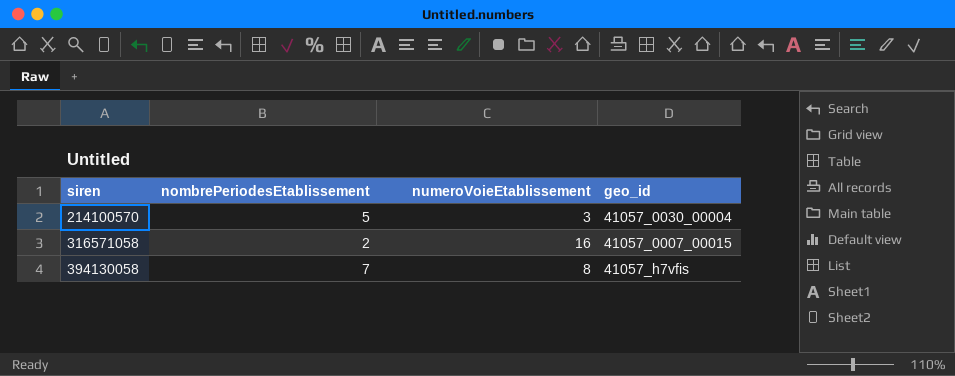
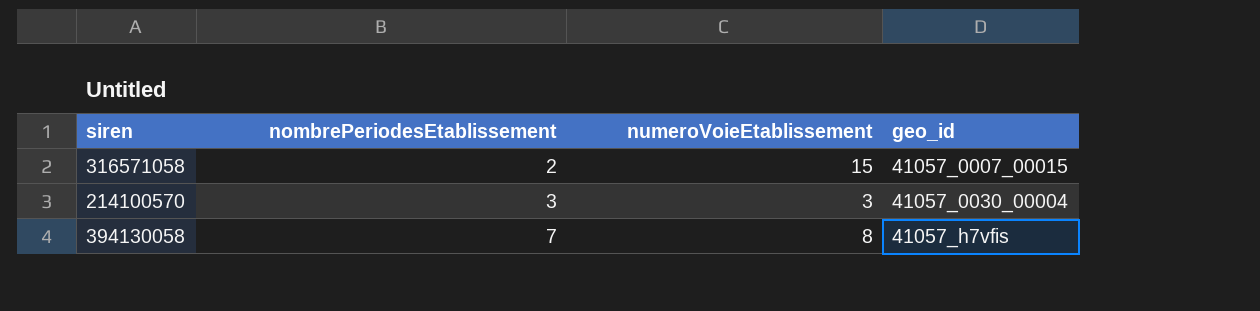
row order: siren ascending -> nombrePeriodesEtablissement ascending
316571058 | numeroVoieEtablissement: 16 -> 15
214100570 | nombrePeriodesEtablissement: 5 -> 3

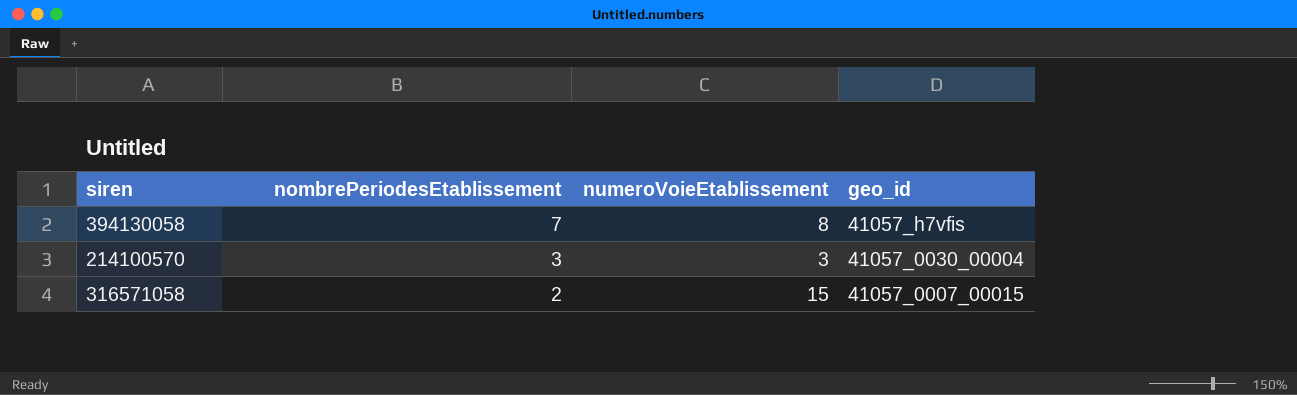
row order: nombrePeriodesEtablissement ascending -> nombrePeriodesEtablissement descending

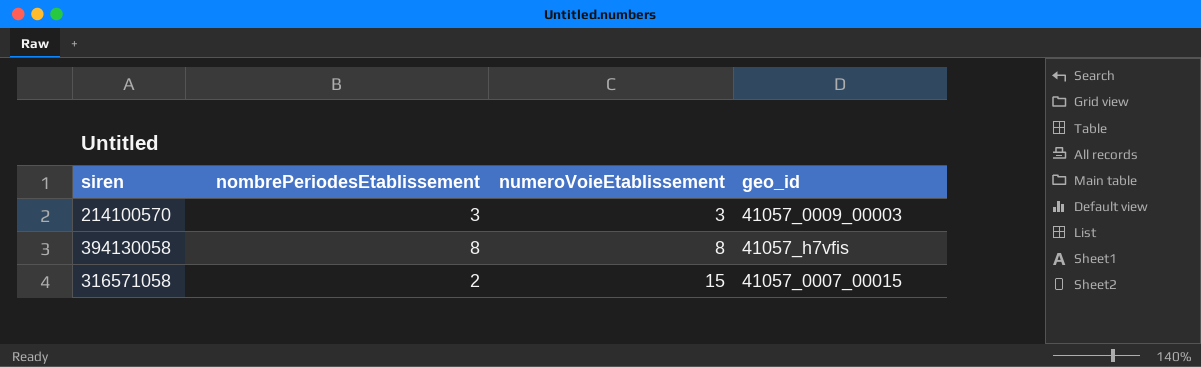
row order: nombrePeriodesEtablissement descending -> numeroVoieEtablissement ascending
214100570 | geo_id: 41057_0030_00004 -> 41057_0009_00003
394130058 | nombrePeriodesEtablissement: 7 -> 8

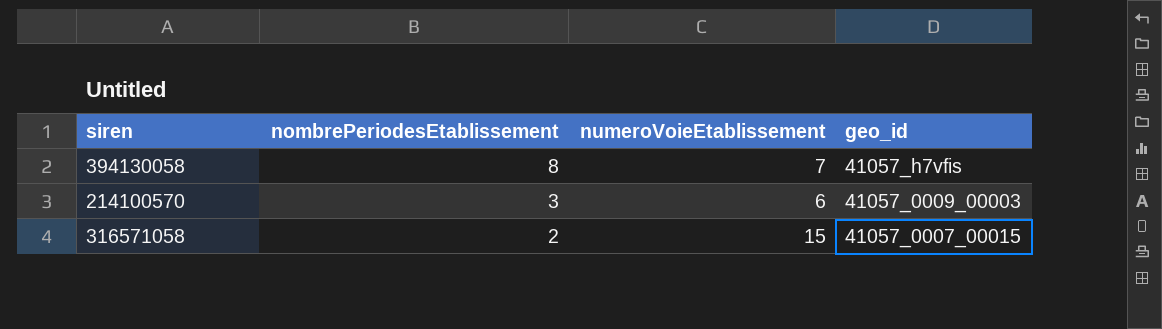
row order: numeroVoieEtablissement ascending -> nombrePeriodesEtablissement descending
394130058 | numeroVoieEtablissement: 8 -> 7
214100570 | numeroVoieEtablissement: 3 -> 6

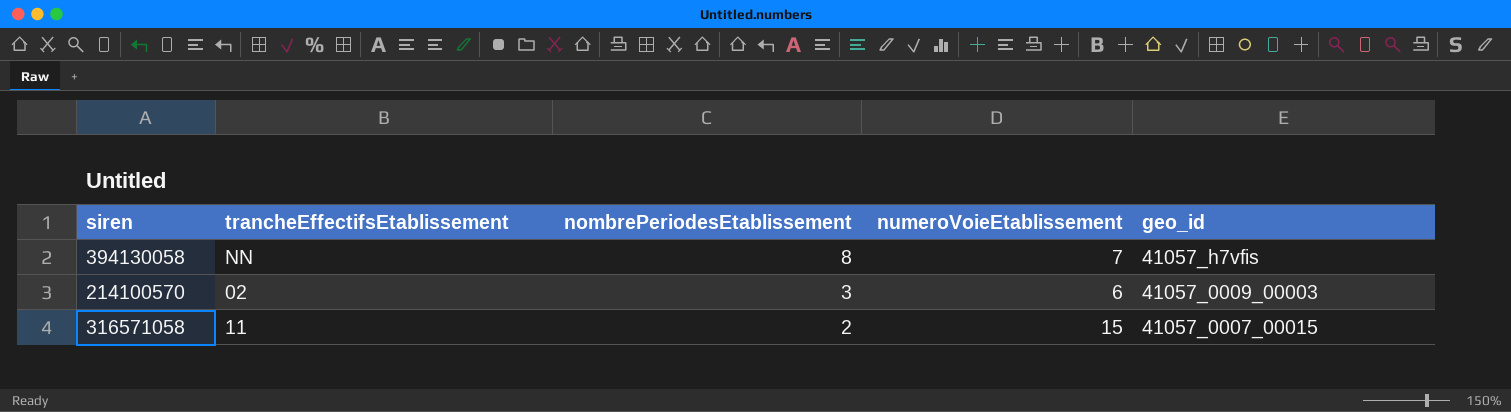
column trancheEffectifsEtablissement | position: none -> 2

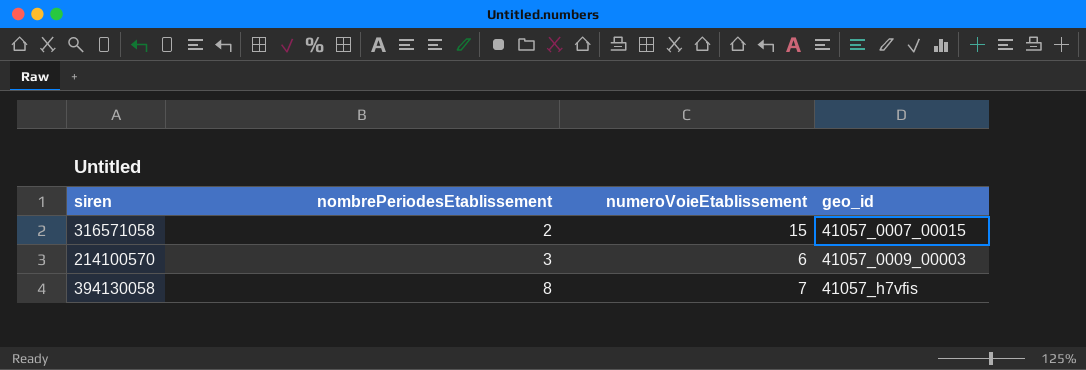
row order: nombrePeriodesEtablissement descending -> nombrePeriodesEtablissement ascending
column trancheEffectifsEtablissement | position: 2 -> none

